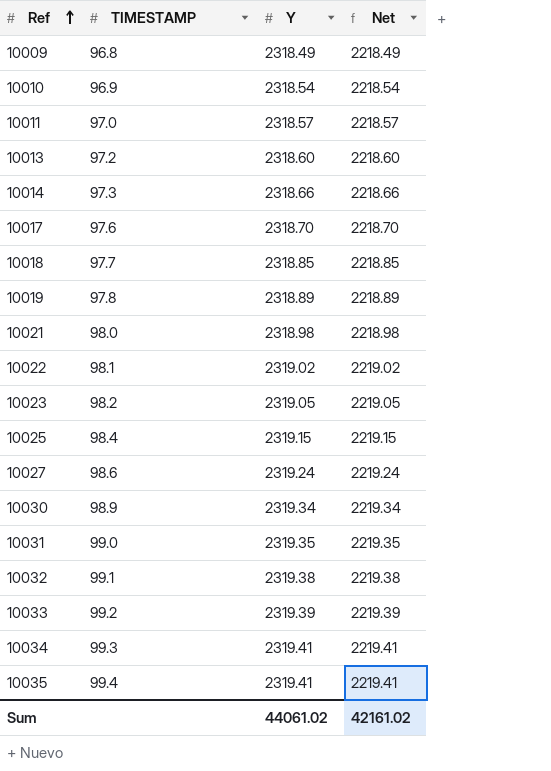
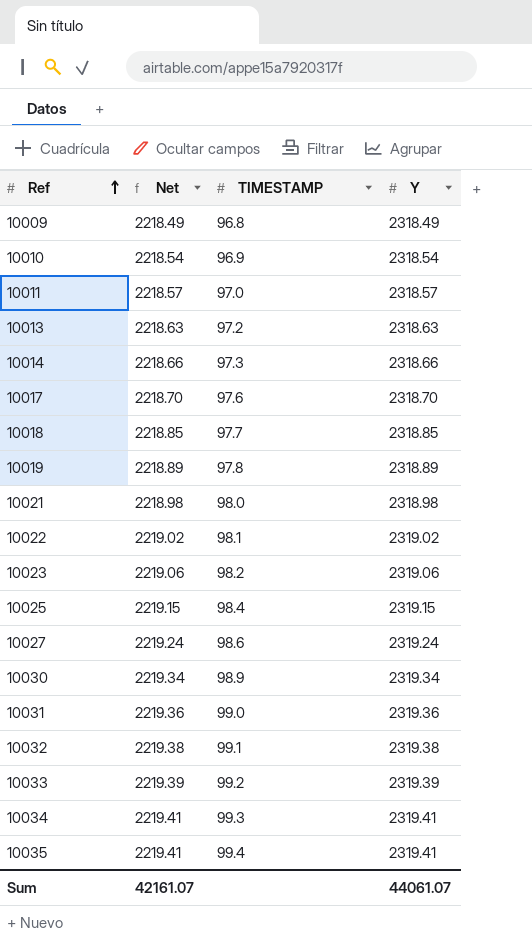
column Net | position: 4 -> 2
10013 | Net: 2218.60 -> 2218.63
10013 | Y: 2318.60 -> 2318.63
10023 | Net: 2219.05 -> 2219.06
10023 | Y: 2319.05 -> 2319.06
10031 | Net: 2219.35 -> 2219.36
10031 | Y: 2319.35 -> 2319.36
Sum | Net: 42161.02 -> 42161.07
Sum | Y: 44061.02 -> 44061.07

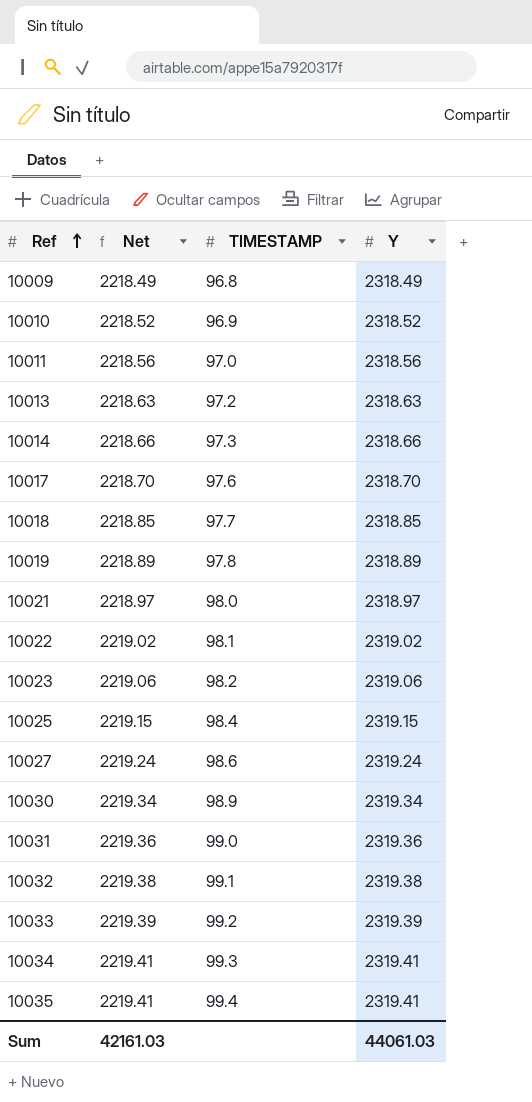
10010 | Net: 2218.54 -> 2218.52
10010 | Y: 2318.54 -> 2318.52
10011 | Net: 2218.57 -> 2218.56
10011 | Y: 2318.57 -> 2318.56
10021 | Net: 2218.98 -> 2218.97
10021 | Y: 2318.98 -> 2318.97
Sum | Net: 42161.07 -> 42161.03
Sum | Y: 44061.07 -> 44061.03

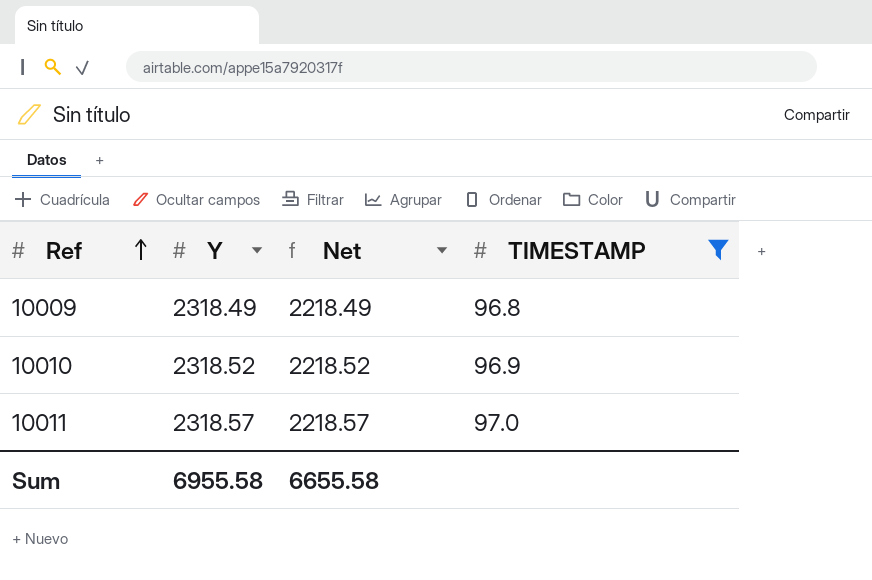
filter: none -> TIMESTAMP <= 97.0
column Y | position: 4 -> 2
10011 | Y: 2318.56 -> 2318.57
10011 | Net: 2218.56 -> 2218.57
Sum | Y: 44061.03 -> 6955.58
Sum | Net: 42161.03 -> 6655.58

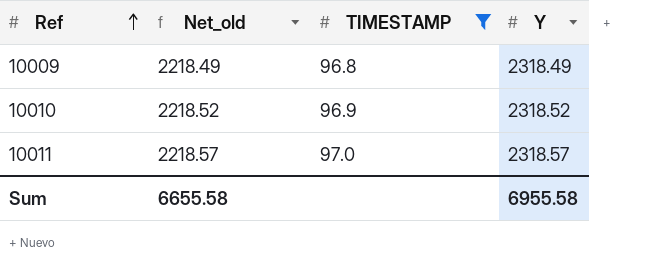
column name: Net -> Net_old
column Y | position: 2 -> 4

